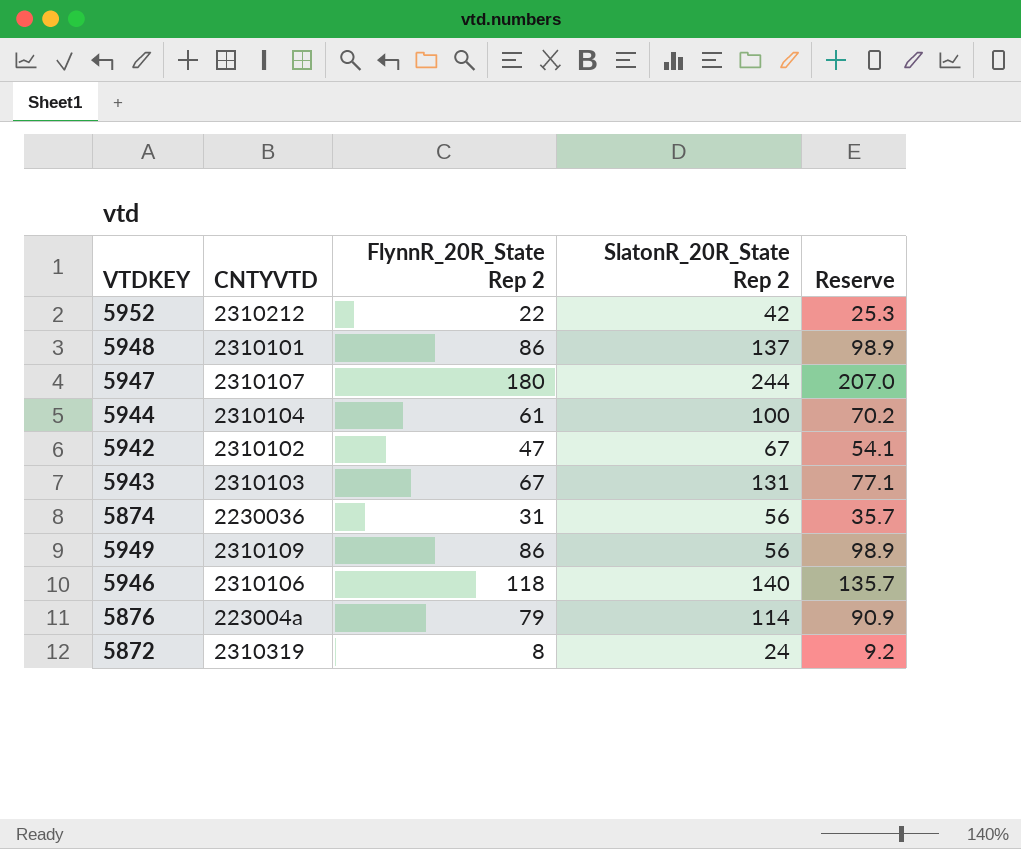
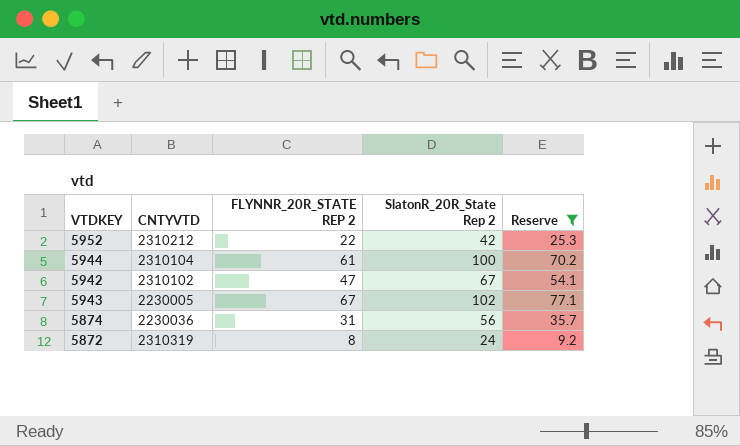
filter: none -> Reserve <= 77.1
column name: FlynnR_20R_State Rep 2 -> FLYNNR_20R_STATE REP 2
5943 | CNTYVTD: 2310103 -> 2230005
5943 | SlatonR_20R_State Rep 2: 131 -> 102

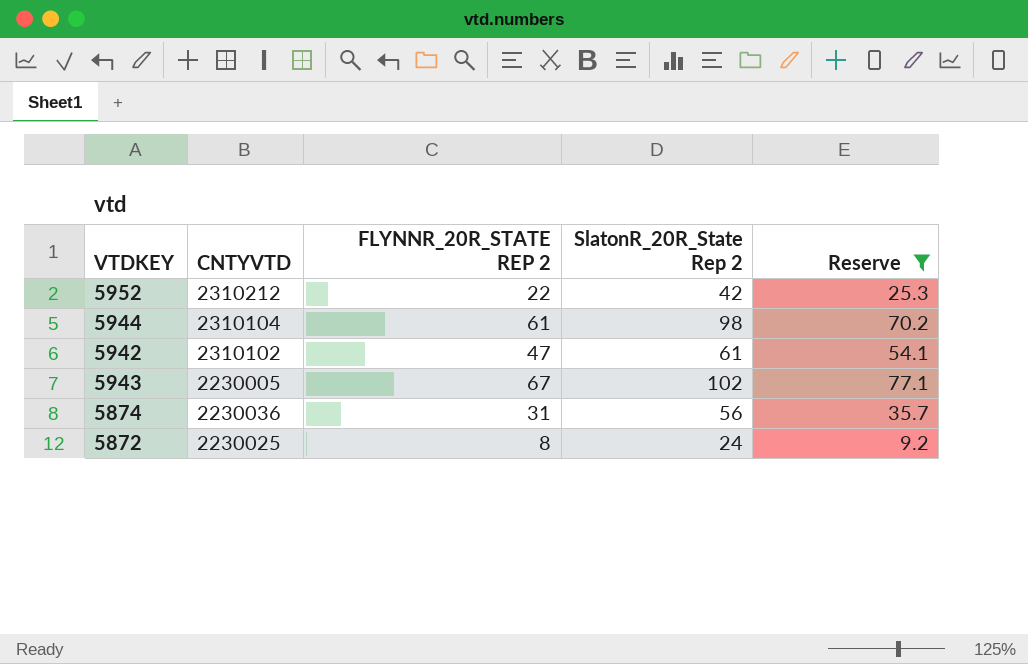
5944 | SlatonR_20R_State Rep 2: 100 -> 98
5942 | SlatonR_20R_State Rep 2: 67 -> 61
5872 | CNTYVTD: 2310319 -> 2230025

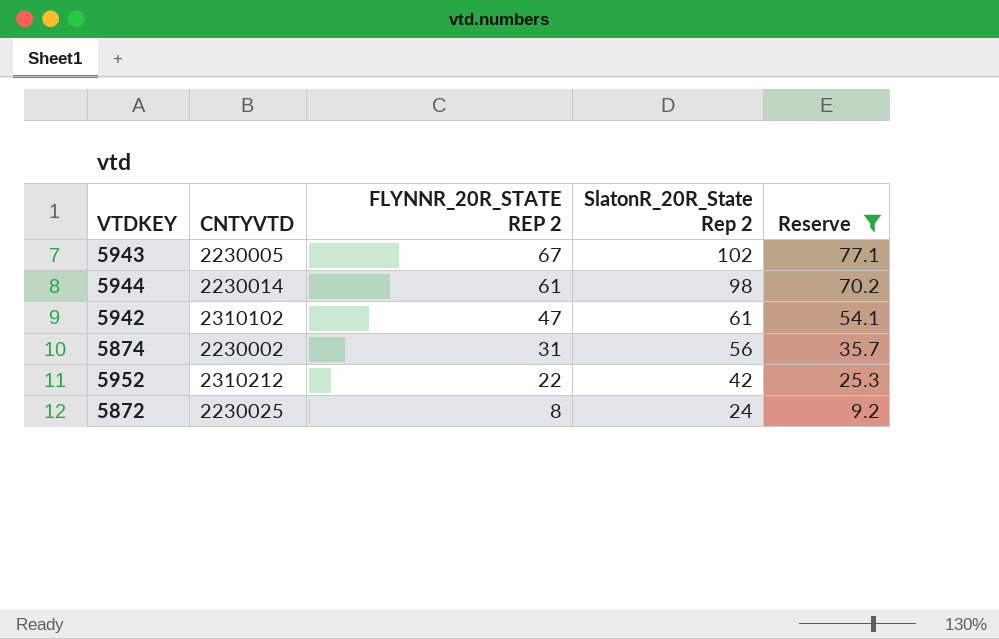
row order: none -> FLYNNR_20R_STATE REP 2 descending
5944 | CNTYVTD: 2310104 -> 2230014
5874 | CNTYVTD: 2230036 -> 2230002

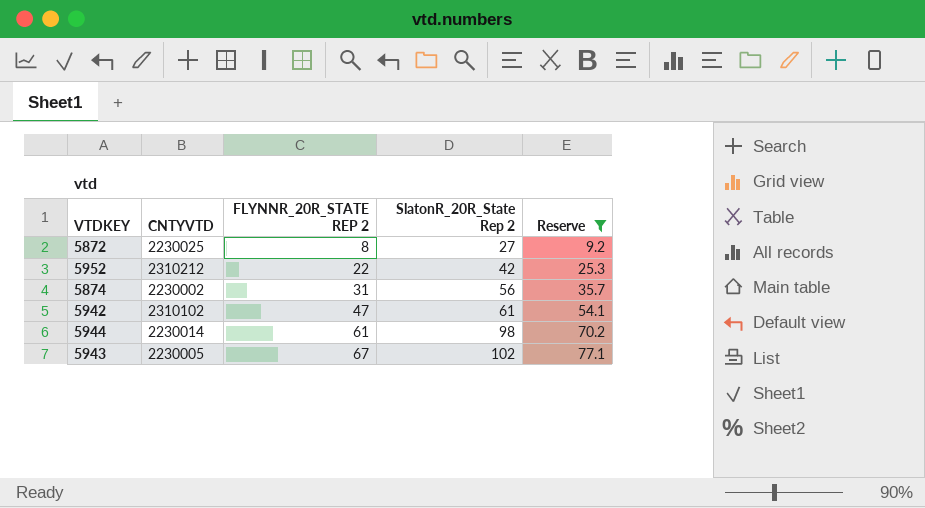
row order: FLYNNR_20R_STATE REP 2 descending -> FLYNNR_20R_STATE REP 2 ascending
5872 | SlatonR_20R_State Rep 2: 24 -> 27

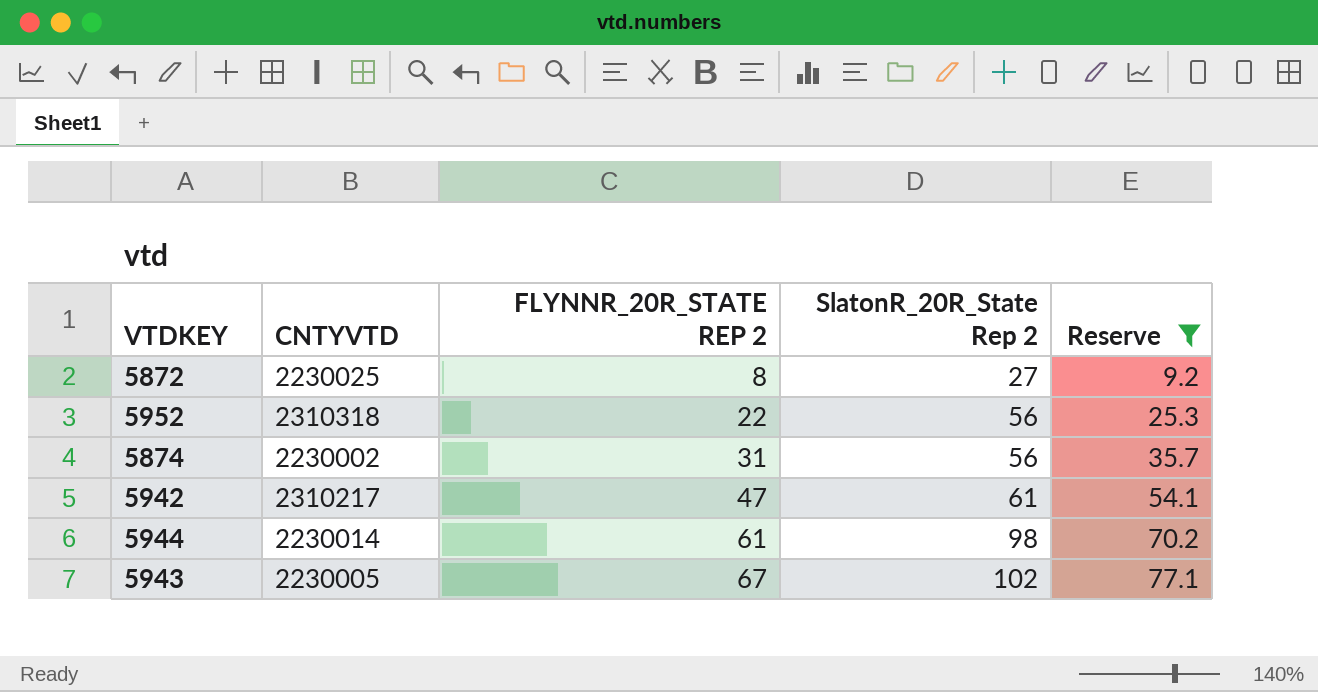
5952 | CNTYVTD: 2310212 -> 2310318
5952 | SlatonR_20R_State Rep 2: 42 -> 56
5942 | CNTYVTD: 2310102 -> 2310217

